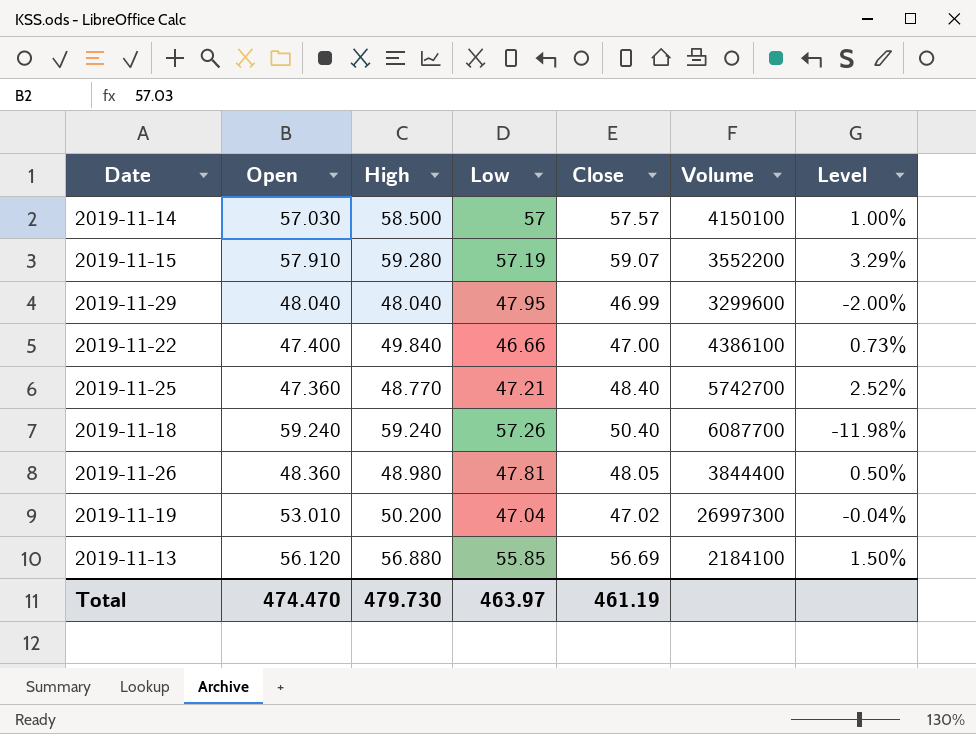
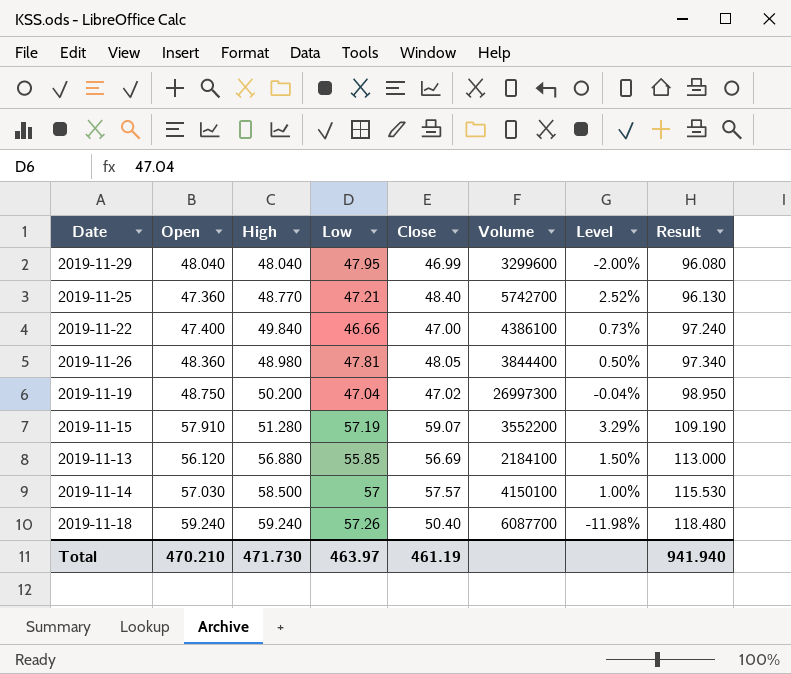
row order: none -> Result ascending
column Result | formula: none -> [Open] + [High]
2019-11-19 | Open: 53.010 -> 48.750
2019-11-15 | High: 59.280 -> 51.280
Total | Open: 474.470 -> 470.210
Total | High: 479.730 -> 471.730

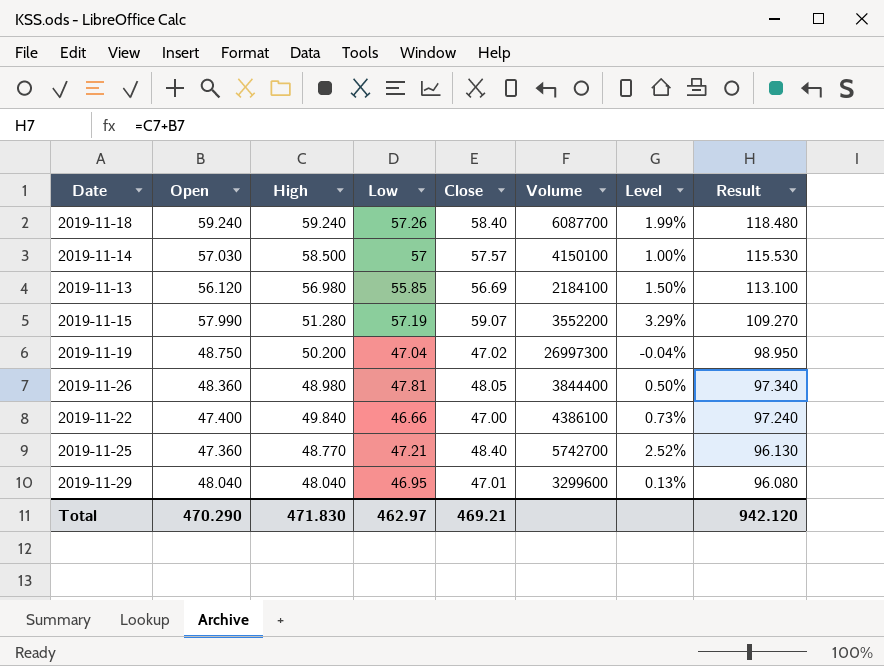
row order: Result ascending -> Result descending
2019-11-18 | Close: 50.40 -> 58.40
2019-11-18 | Level: -11.98% -> 1.99%
2019-11-13 | High: 56.880 -> 56.980
2019-11-13 | Result: 113.000 -> 113.100
2019-11-15 | Open: 57.910 -> 57.990
2019-11-15 | Result: 109.190 -> 109.270
2019-11-29 | Low: 47.95 -> 46.95
2019-11-29 | Close: 46.99 -> 47.01
2019-11-29 | Level: -2.00% -> 0.13%
Total | Open: 470.210 -> 470.290
Total | High: 471.730 -> 471.830
Total | Low: 463.97 -> 462.97
Total | Close: 461.19 -> 469.21
Total | Result: 941.940 -> 942.120

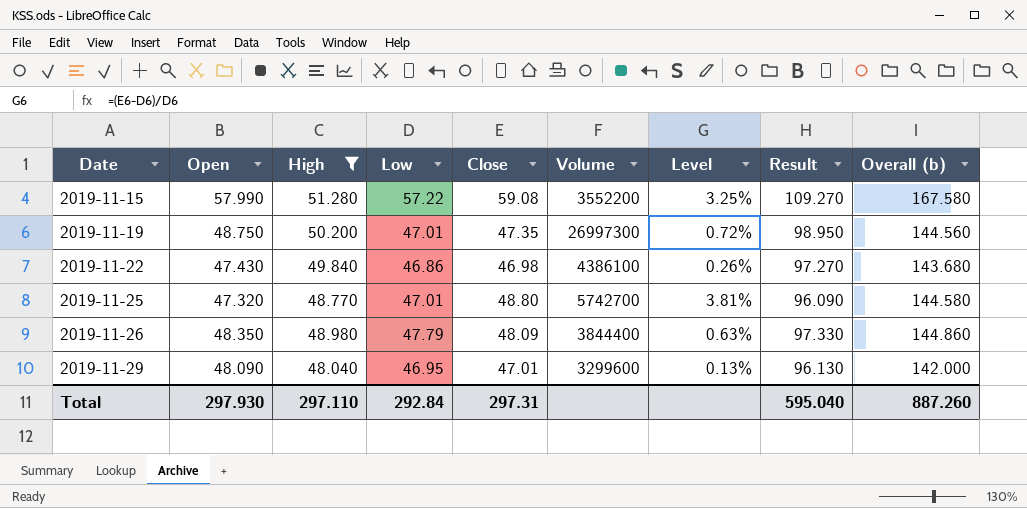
filter: none -> High <= 51.280
row order: Result descending -> Date ascending
column Overall (b) | formula: none -> [High] + [Low] + [Close]
2019-11-15 | Low: 57.19 -> 57.22
2019-11-15 | Close: 59.07 -> 59.08
2019-11-15 | Level: 3.29% -> 3.25%
2019-11-19 | Low: 47.04 -> 47.01
2019-11-19 | Close: 47.02 -> 47.35
2019-11-19 | Level: -0.04% -> 0.72%
2019-11-22 | Open: 47.400 -> 47.430
2019-11-22 | Low: 46.66 -> 46.86
2019-11-22 | Close: 47.00 -> 46.98
2019-11-22 | Level: 0.73% -> 0.26%
2019-11-22 | Result: 97.240 -> 97.270
2019-11-25 | Open: 47.360 -> 47.320
2019-11-25 | Low: 47.21 -> 47.01
2019-11-25 | Close: 48.40 -> 48.80
2019-11-25 | Level: 2.52% -> 3.81%
2019-11-25 | Result: 96.130 -> 96.090
2019-11-26 | Open: 48.360 -> 48.350
2019-11-26 | Low: 47.81 -> 47.79
2019-11-26 | Close: 48.05 -> 48.09
2019-11-26 | Level: 0.50% -> 0.63%
2019-11-26 | Result: 97.340 -> 97.330
2019-11-29 | Open: 48.040 -> 48.090
2019-11-29 | Result: 96.080 -> 96.130
Total | Open: 470.290 -> 297.930
Total | High: 471.830 -> 297.110
Total | Low: 462.97 -> 292.84
Total | Close: 469.21 -> 297.31
Total | Result: 942.120 -> 595.040

